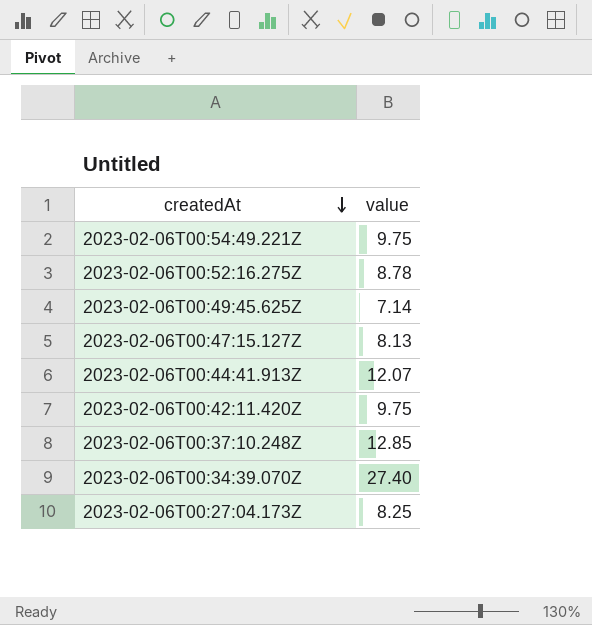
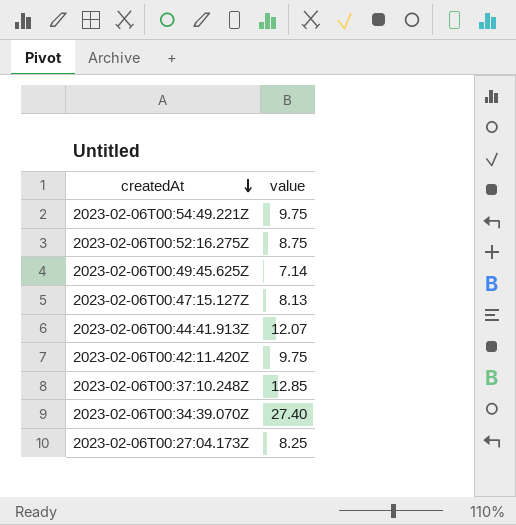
2023-02-06T00:52:16.275Z | value: 8.78 -> 8.75

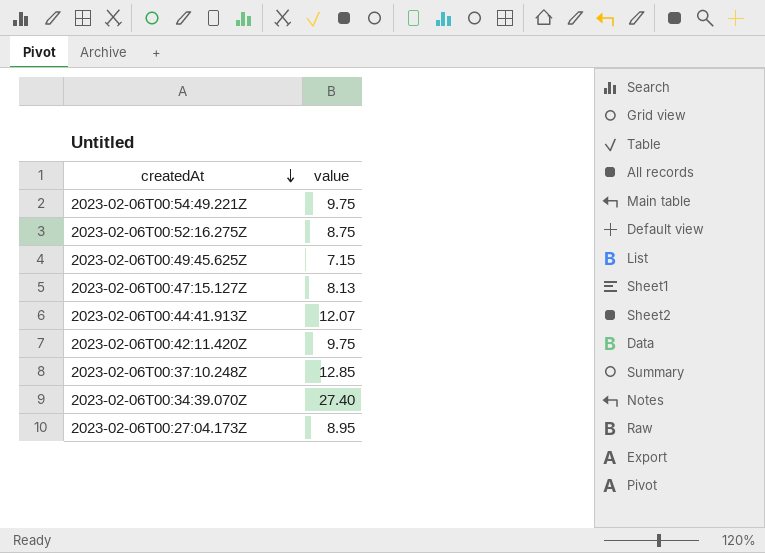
2023-02-06T00:49:45.625Z | value: 7.14 -> 7.15
2023-02-06T00:27:04.173Z | value: 8.25 -> 8.95

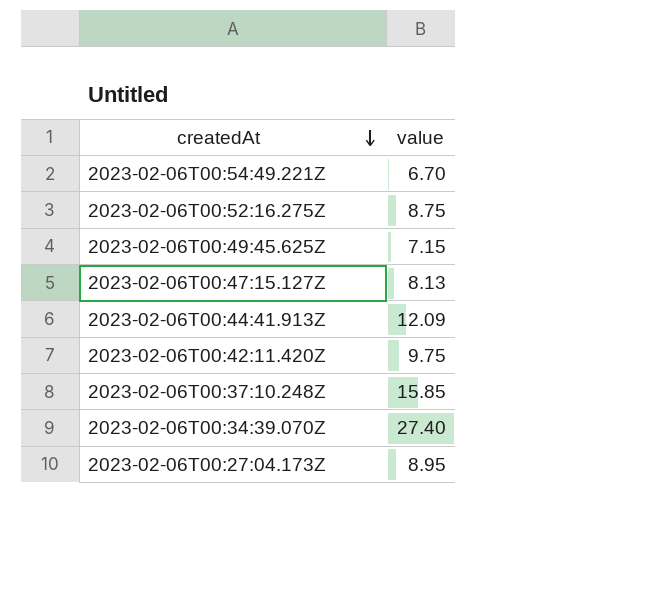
2023-02-06T00:54:49.221Z | value: 9.75 -> 6.70
2023-02-06T00:44:41.913Z | value: 12.07 -> 12.09
2023-02-06T00:37:10.248Z | value: 12.85 -> 15.85

